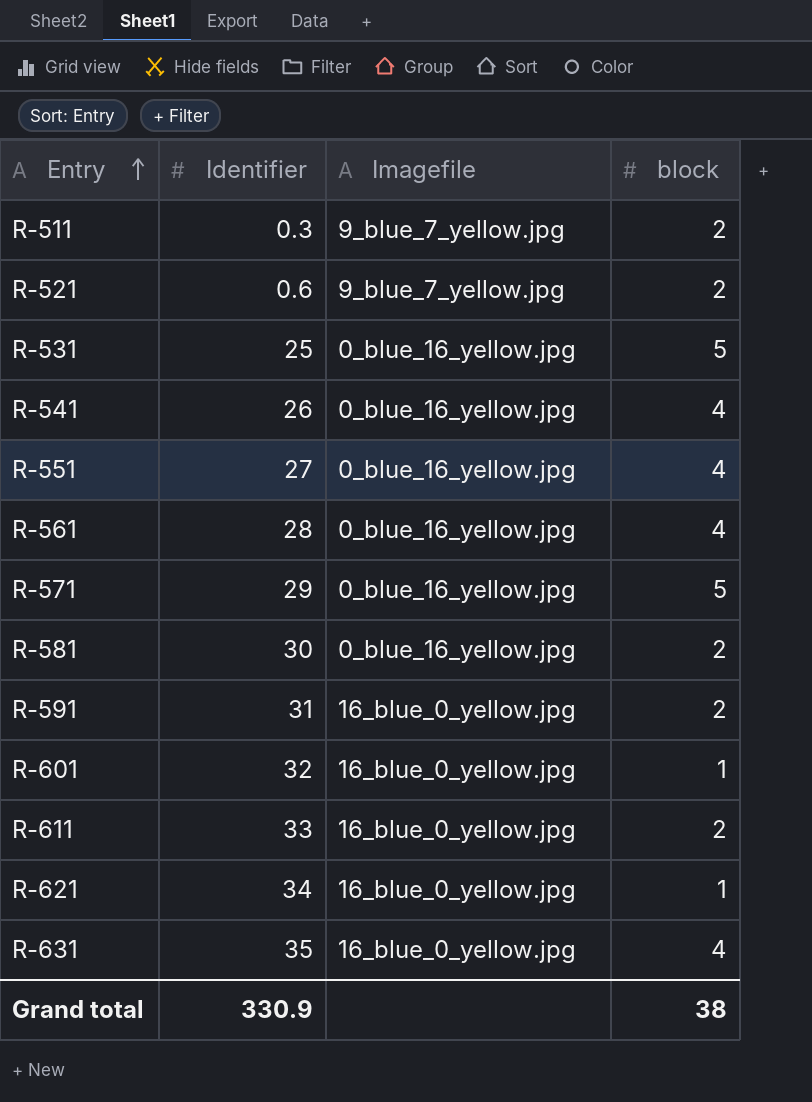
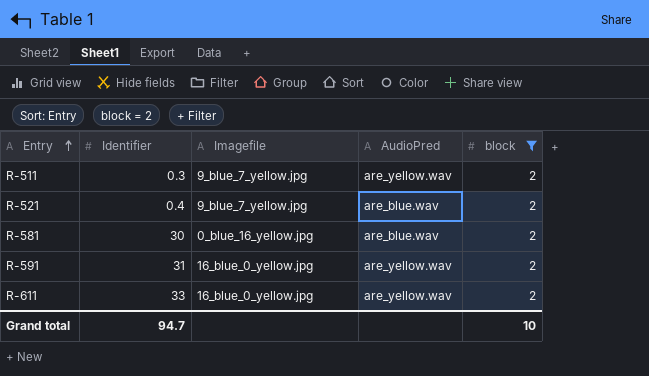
filter: none -> block = 2
column AudioPred | position: none -> 4
R-521 | Identifier: 0.6 -> 0.4
Grand total | Identifier: 330.9 -> 94.7
Grand total | block: 38 -> 10

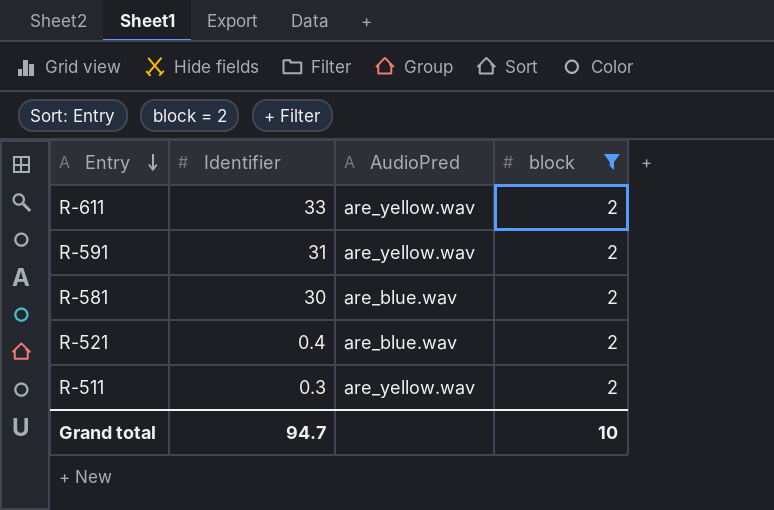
row order: Entry ascending -> Entry descending
column Imagefile | position: 3 -> none

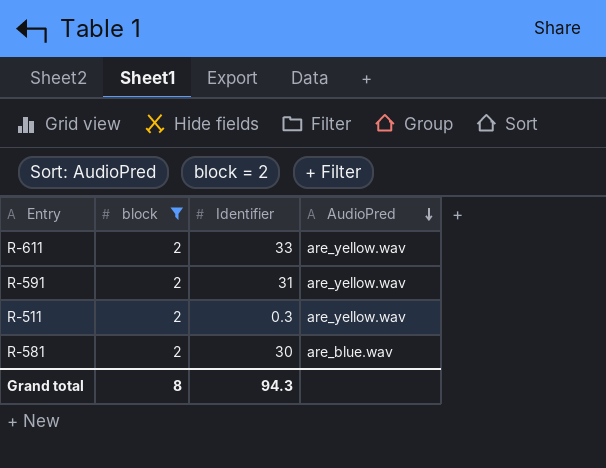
row order: Entry descending -> AudioPred descending
column block | position: 4 -> 2
row R-521: 0.4 | are_blue.wav | 2 -> none
Grand total | block: 10 -> 8
Grand total | Identifier: 94.7 -> 94.3

